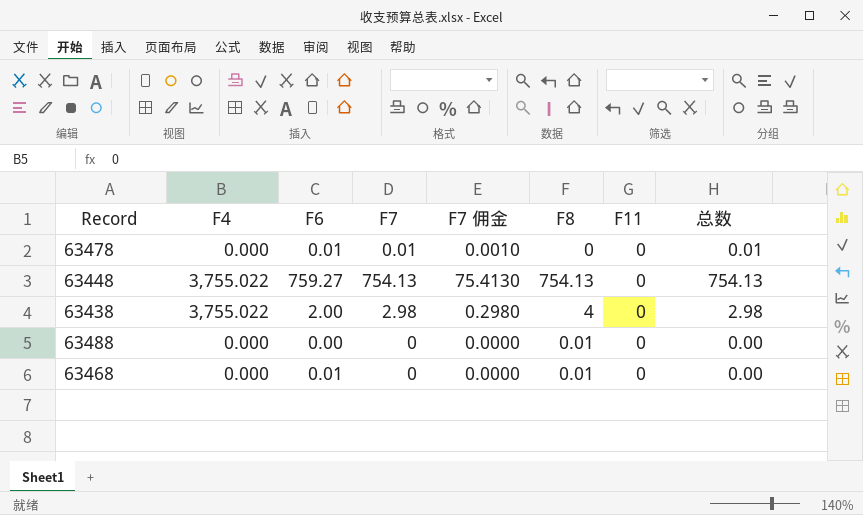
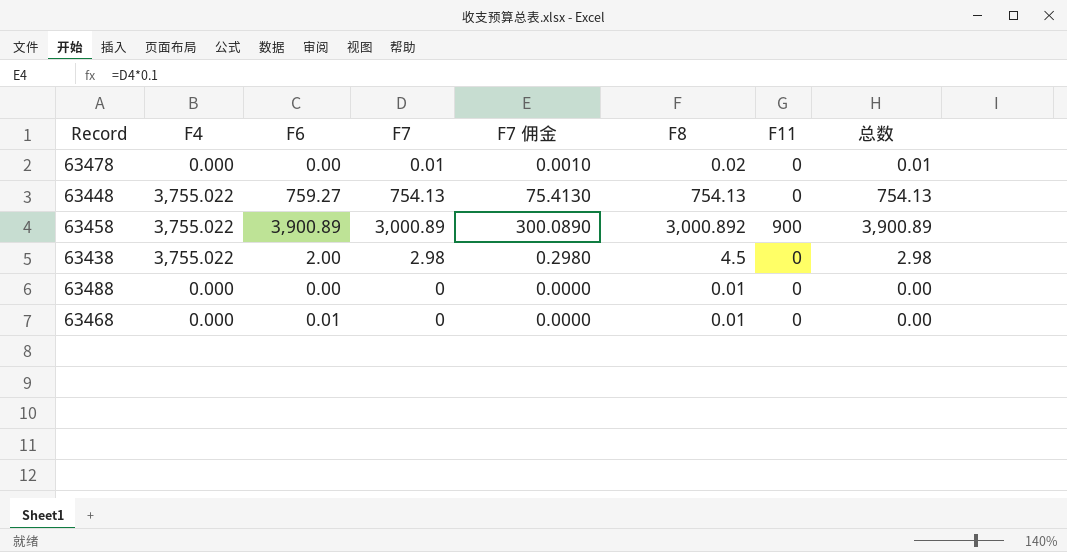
63478 | F6: 0.01 -> 0.00
63478 | F8: 0 -> 0.02
row 63458: none -> 3,755.022 | 3,900.89 | 3,000.89 | 300.0890 | 3,000.892 | 900 | 3,900.89
63438 | F8: 4 -> 4.5

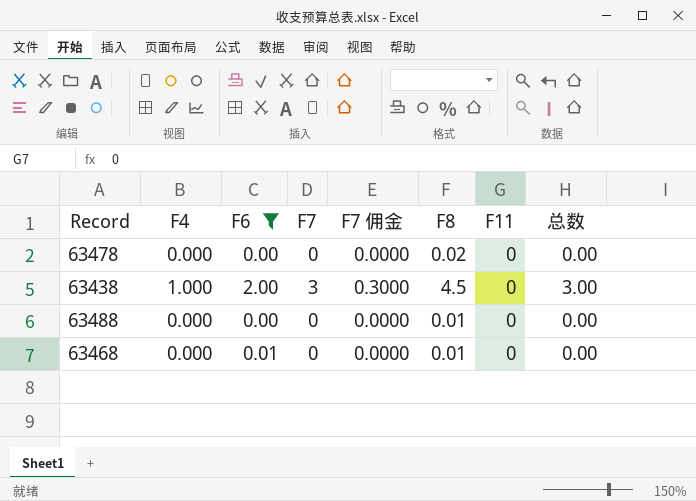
filter: none -> F6 <= 2.00
63478 | F7: 0.01 -> 0
63478 | F7 佣金: 0.0010 -> 0.0000
63478 | 总数: 0.01 -> 0.00
63438 | F4: 3,755.022 -> 1.000
63438 | F7: 2.98 -> 3
63438 | F7 佣金: 0.2980 -> 0.3000
63438 | 总数: 2.98 -> 3.00

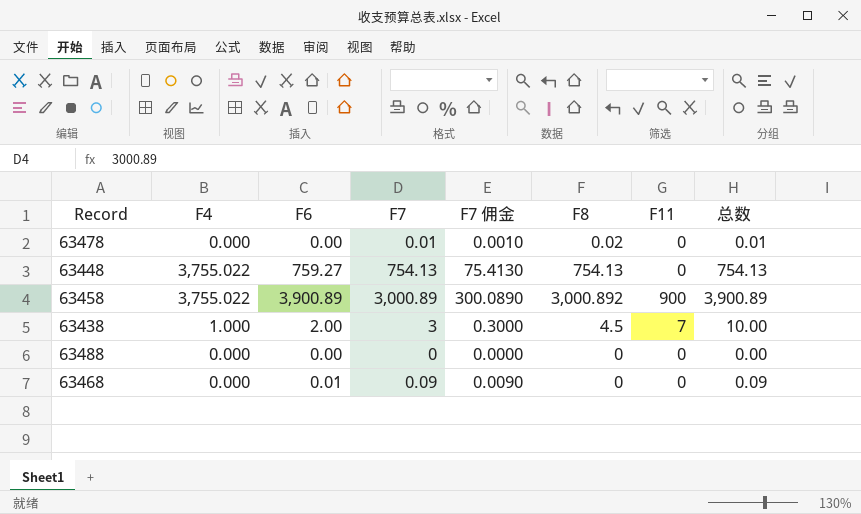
filter: F6 <= 2.00 -> none
63478 | F7: 0 -> 0.01
63478 | F7 佣金: 0.0000 -> 0.0010
63478 | 总数: 0.00 -> 0.01
63438 | F11: 0 -> 7
63438 | 总数: 3.00 -> 10.00
63488 | F8: 0.01 -> 0
63468 | F7: 0 -> 0.09
63468 | F7 佣金: 0.0000 -> 0.0090
63468 | F8: 0.01 -> 0
63468 | 总数: 0.00 -> 0.09

